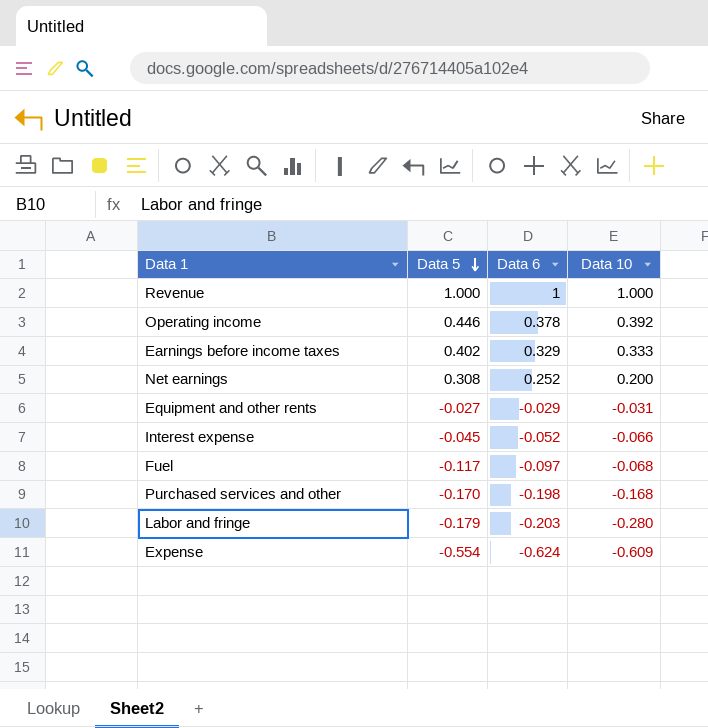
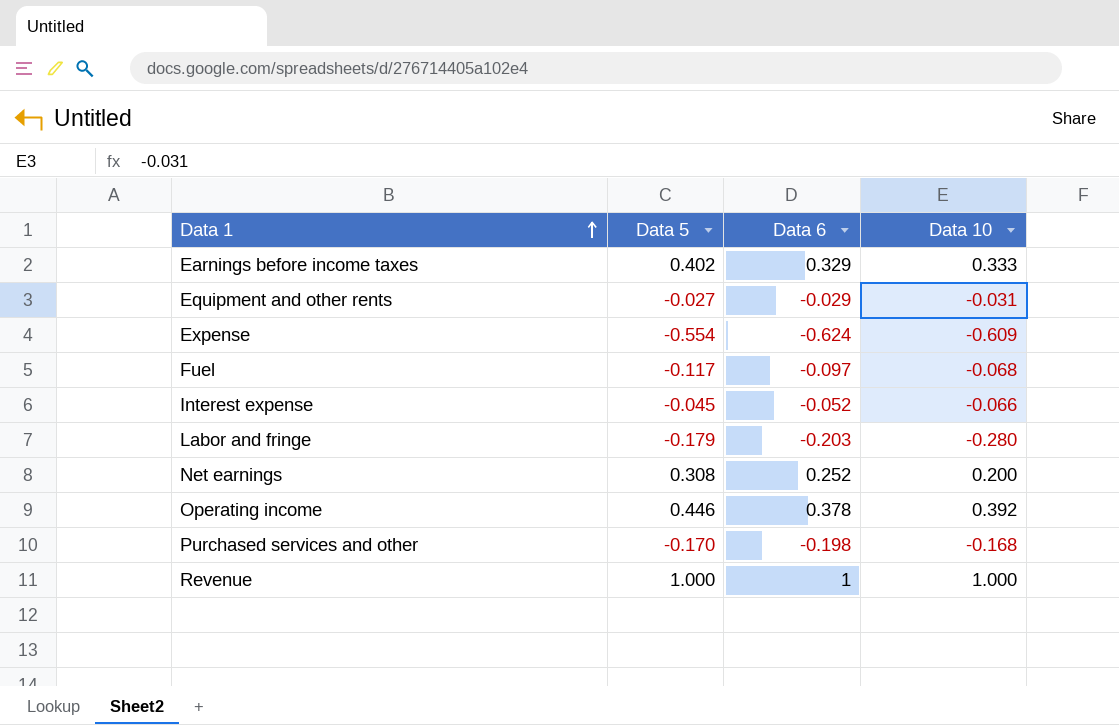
row order: Data 5 descending -> Data 1 ascending

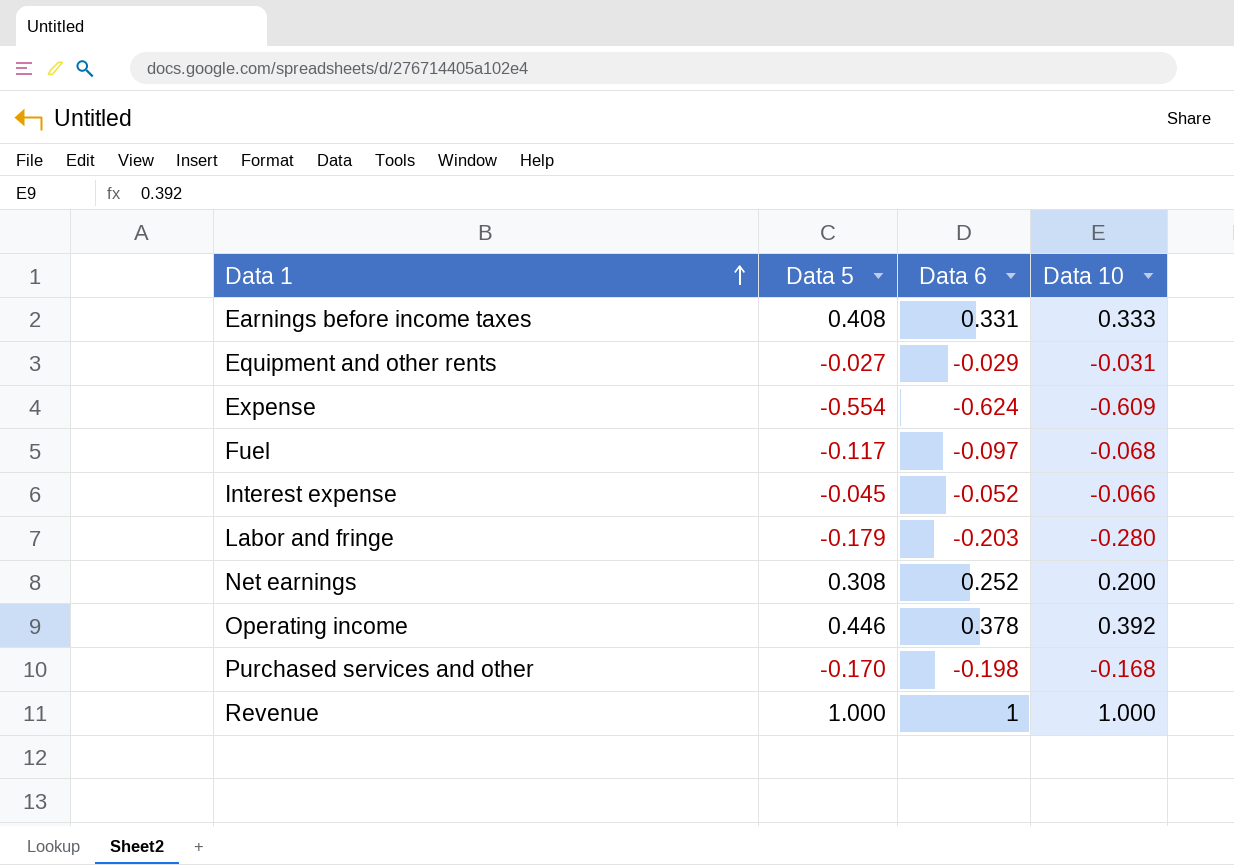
Earnings before income taxes | Data 5: 0.402 -> 0.408
Earnings before income taxes | Data 6: 0.329 -> 0.331

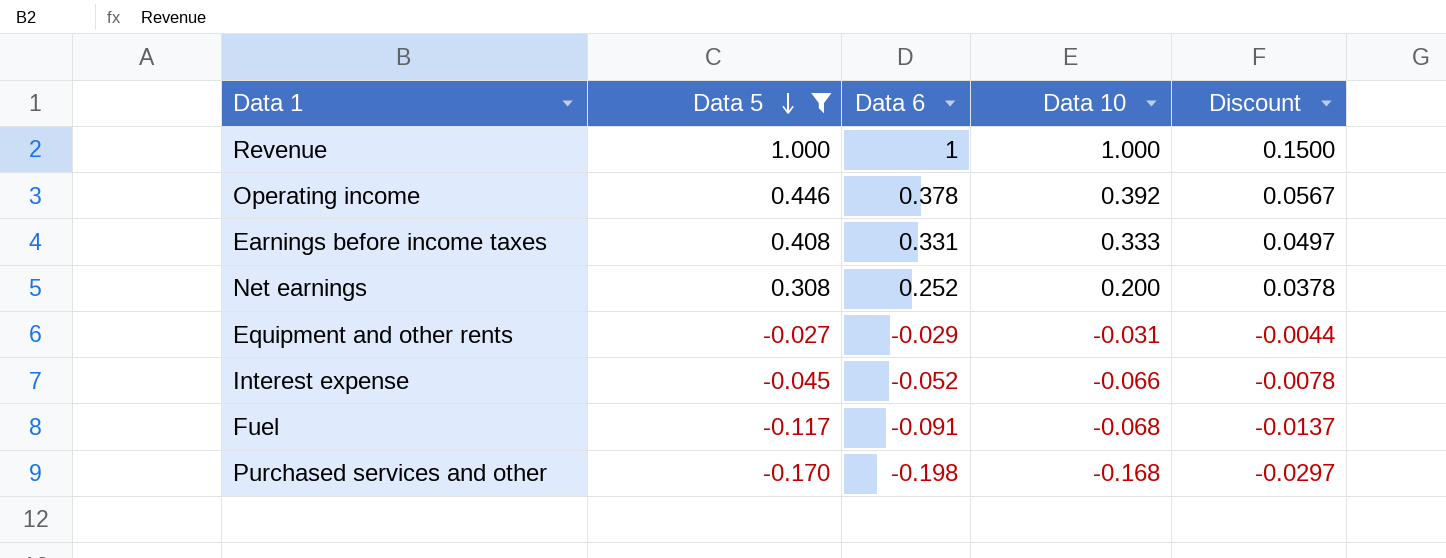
filter: none -> Data 5 >= -0.170
row order: Data 1 ascending -> Data 5 descending
column Discount | formula: none -> [Data 6] * 0.15
Fuel | Data 6: -0.097 -> -0.091

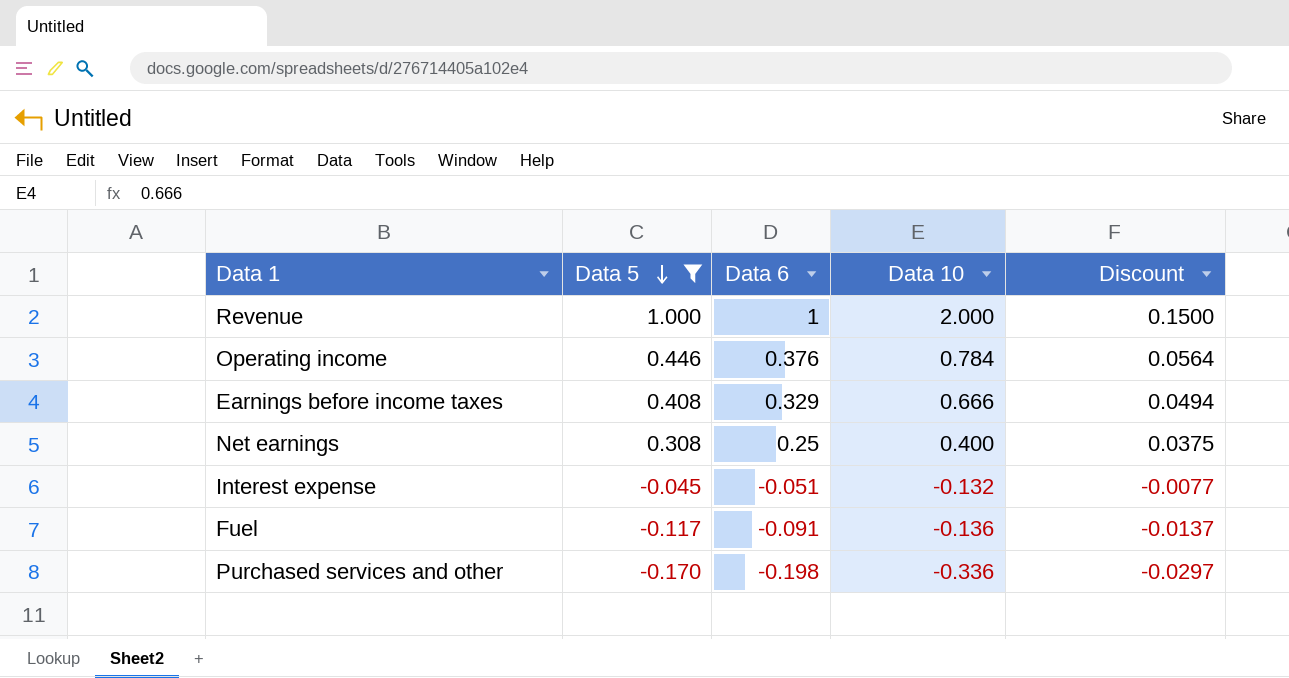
row Equipment and other rents: -0.027 | -0.029 | -0.031 | -0.0044 -> none
Revenue | Data 10: 1.000 -> 2.000
Operating income | Data 6: 0.378 -> 0.376
Operating income | Data 10: 0.392 -> 0.784
Operating income | Discount: 0.0567 -> 0.0564
Earnings before income taxes | Data 6: 0.331 -> 0.329
Earnings before income taxes | Data 10: 0.333 -> 0.666
Earnings before income taxes | Discount: 0.0497 -> 0.0494
Net earnings | Data 6: 0.252 -> 0.25
Net earnings | Data 10: 0.200 -> 0.400
Net earnings | Discount: 0.0378 -> 0.0375
Interest expense | Data 6: -0.052 -> -0.051
Interest expense | Data 10: -0.066 -> -0.132
Interest expense | Discount: -0.0078 -> -0.0077
Fuel | Data 10: -0.068 -> -0.136
Purchased services and other | Data 10: -0.168 -> -0.336

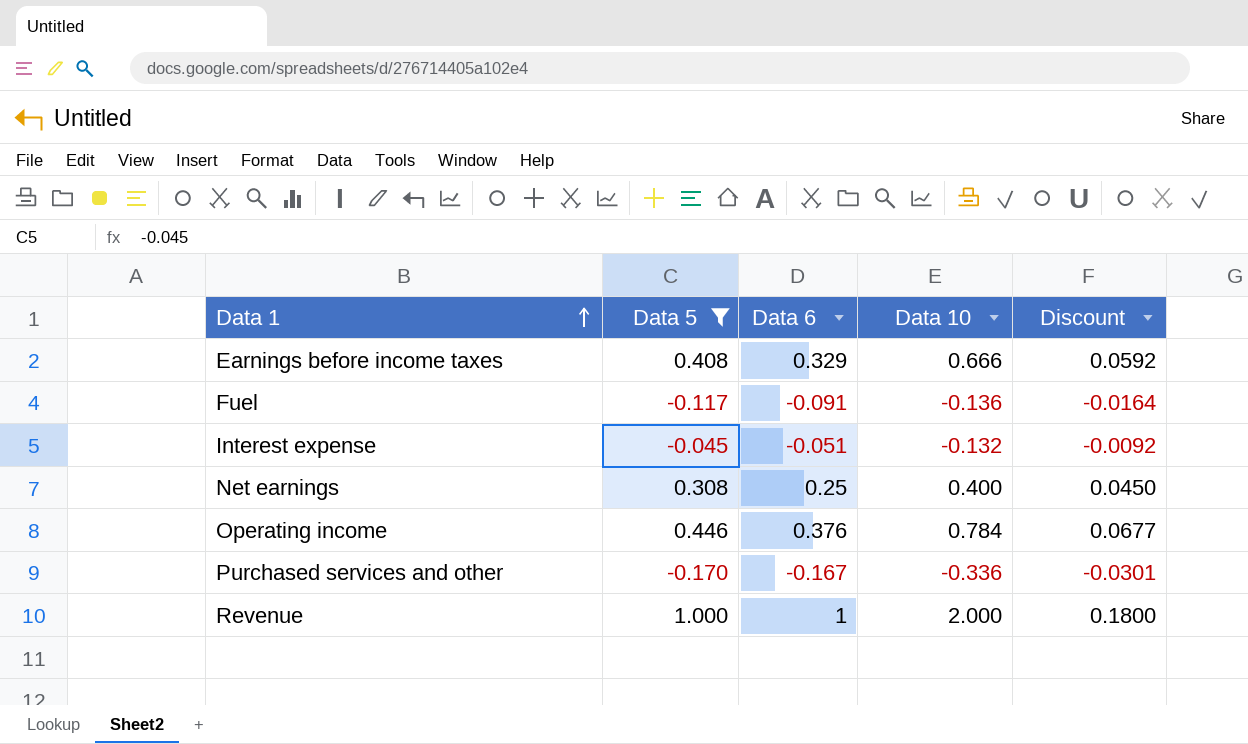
row order: Data 5 descending -> Data 1 ascending
column Discount | formula: [Data 6] * 0.15 -> [Data 6] * 0.18
Purchased services and other | Data 6: -0.198 -> -0.167

